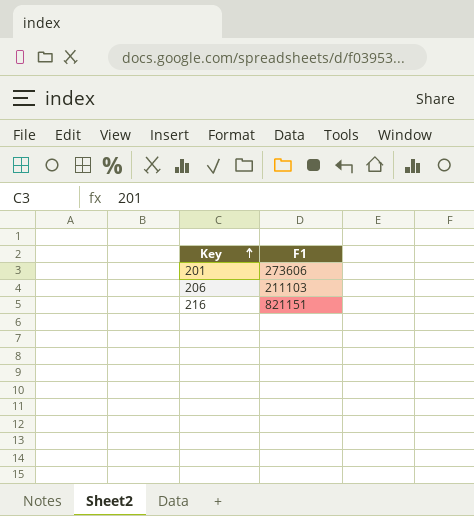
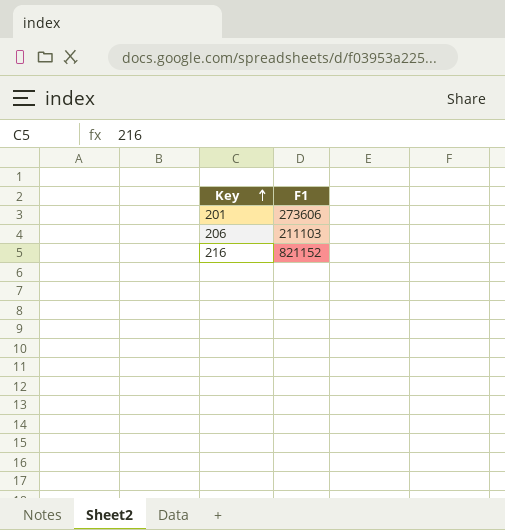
216 | F1: 821151 -> 821152

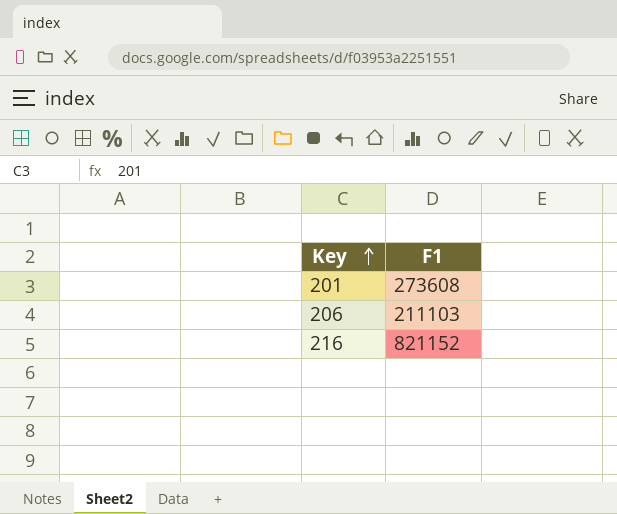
201 | F1: 273606 -> 273608

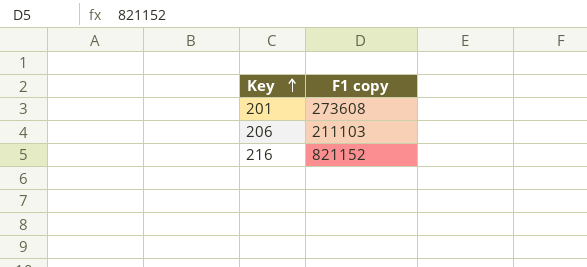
column name: F1 -> F1 copy

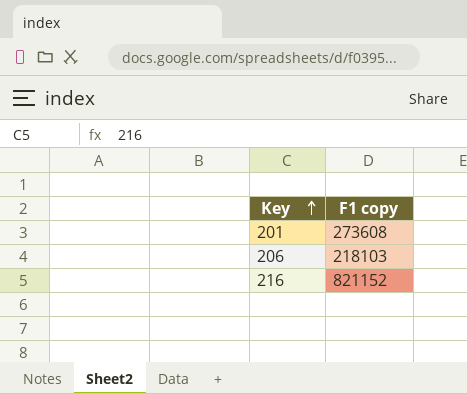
206 | F1 copy: 211103 -> 218103

